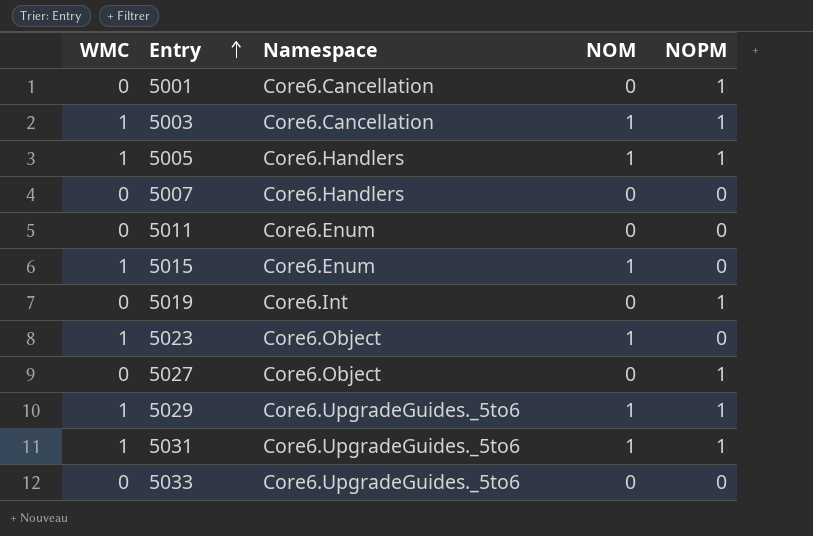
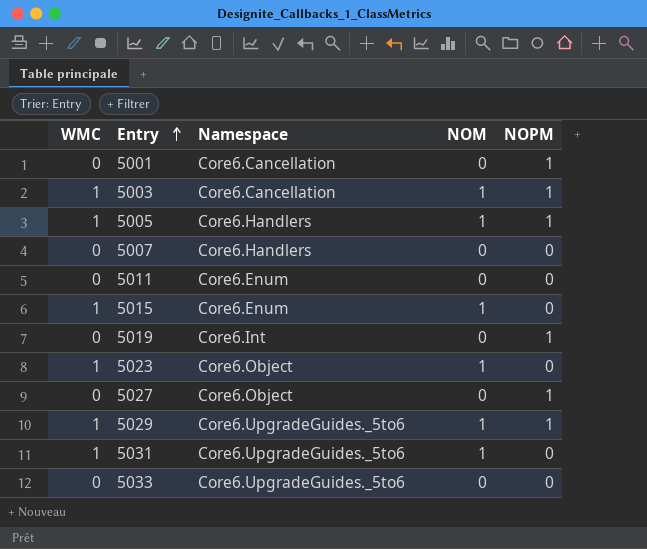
5031 | NOPM: 1 -> 0

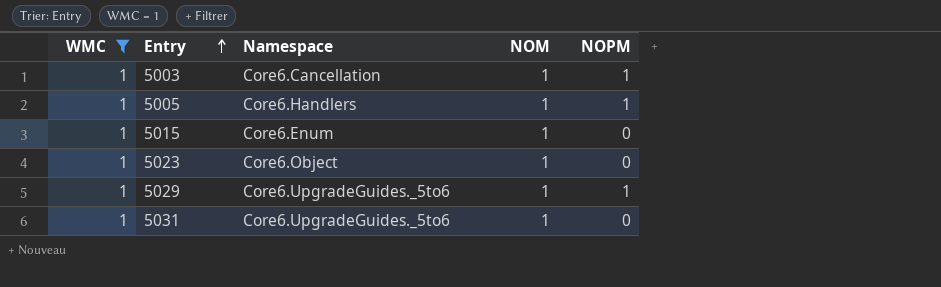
filter: none -> WMC = 1

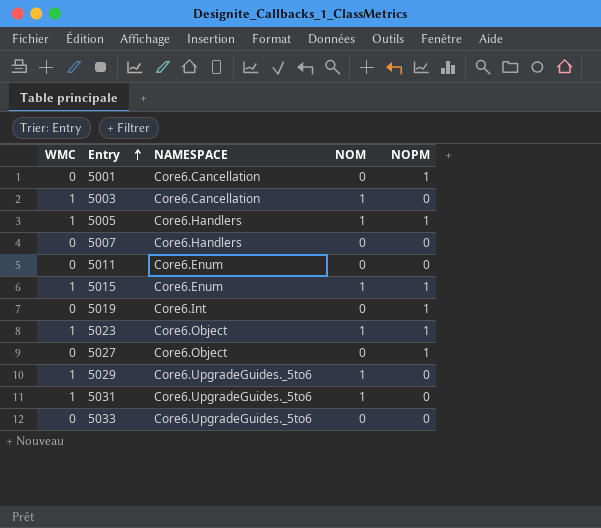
filter: WMC = 1 -> none
column name: Namespace -> NAMESPACE
5003 | NOPM: 1 -> 0
5015 | NOPM: 0 -> 1
5023 | NOPM: 0 -> 1
5029 | NOPM: 1 -> 0

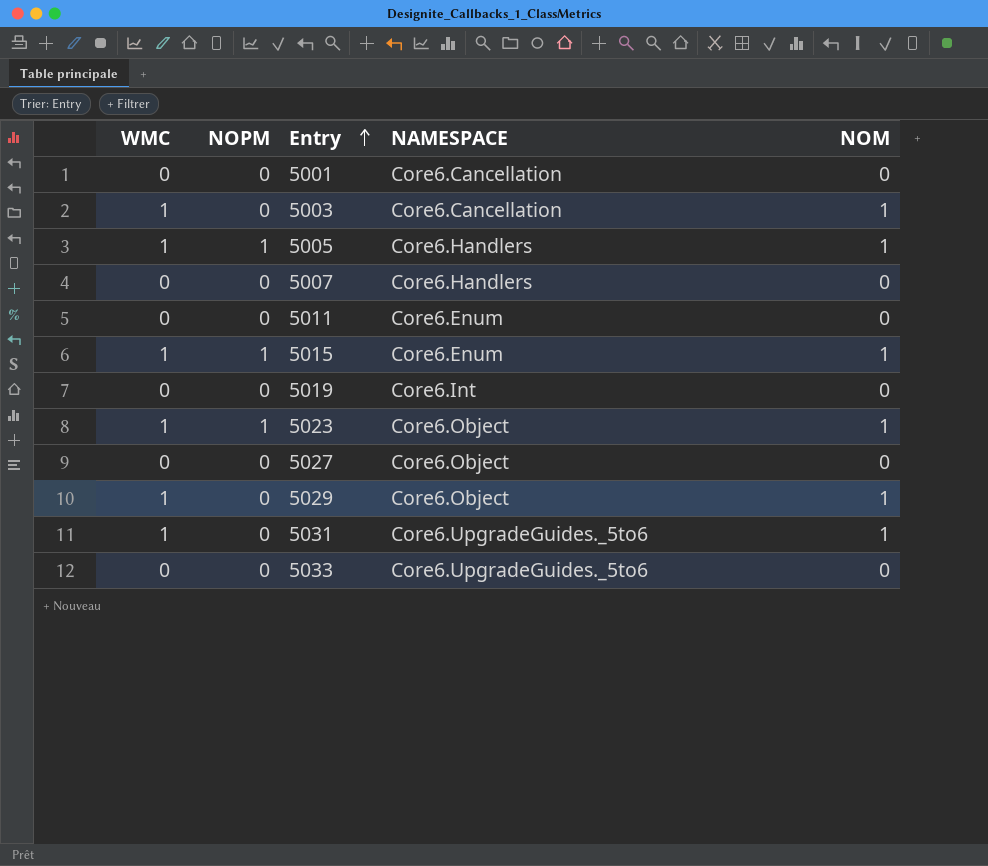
column NOPM | position: 5 -> 2
5001 | NOPM: 1 -> 0
5019 | NOPM: 1 -> 0
5027 | NOPM: 1 -> 0
5029 | NAMESPACE: Core6.UpgradeGuides._5to6 -> Core6.Object

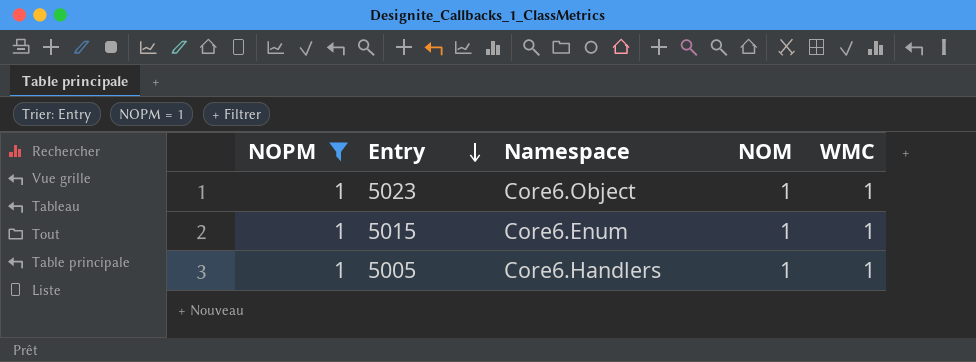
filter: none -> NOPM = 1
row order: Entry ascending -> Entry descending
column name: NAMESPACE -> Namespace
column WMC | position: 1 -> 5

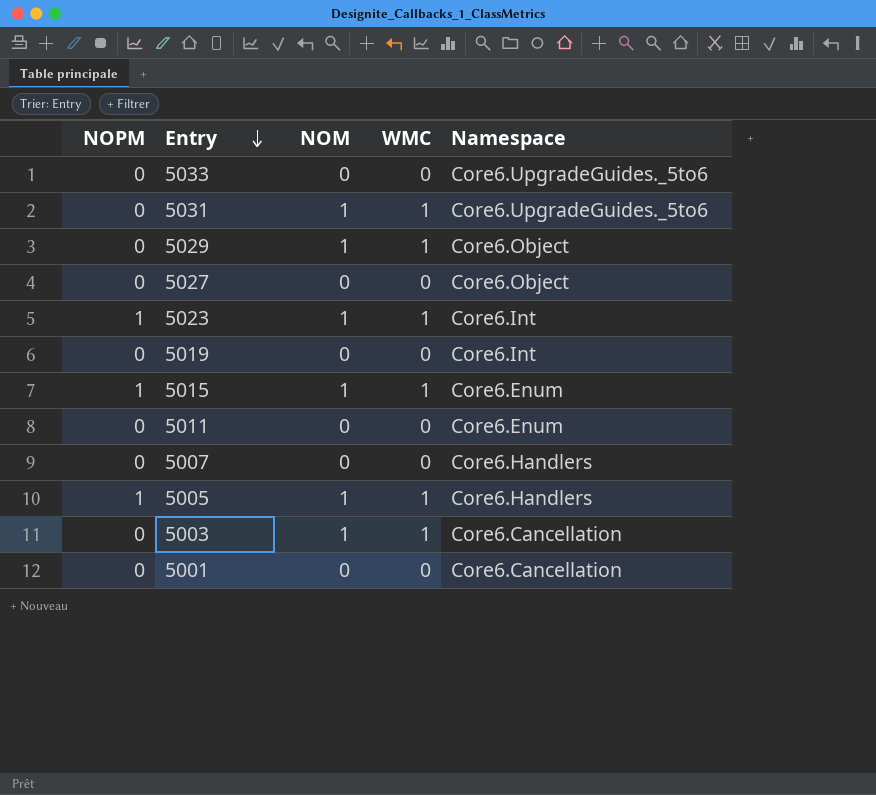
filter: NOPM = 1 -> none
column Namespace | position: 3 -> 5
5023 | Namespace: Core6.Object -> Core6.Int

